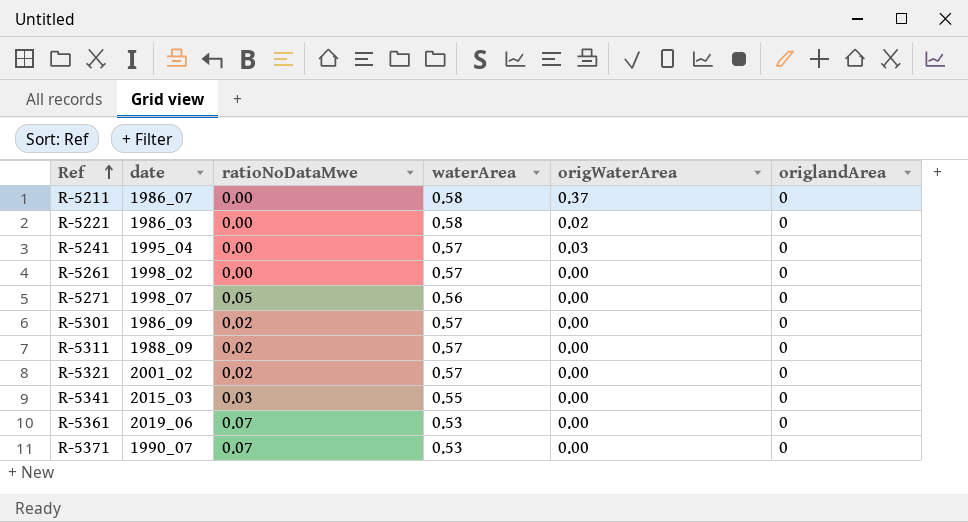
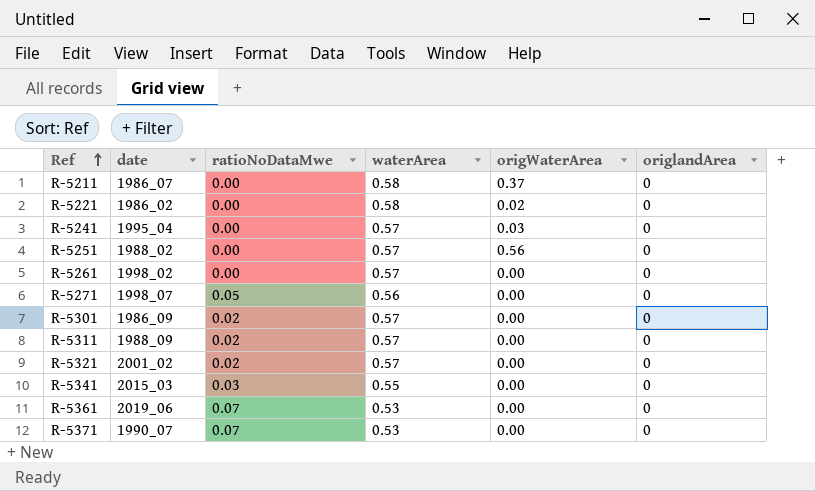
R-5221 | date: 1986_03 -> 1986_02
row R-5251: none -> 1988_02 | 0.00 | 0.57 | 0.56 | 0

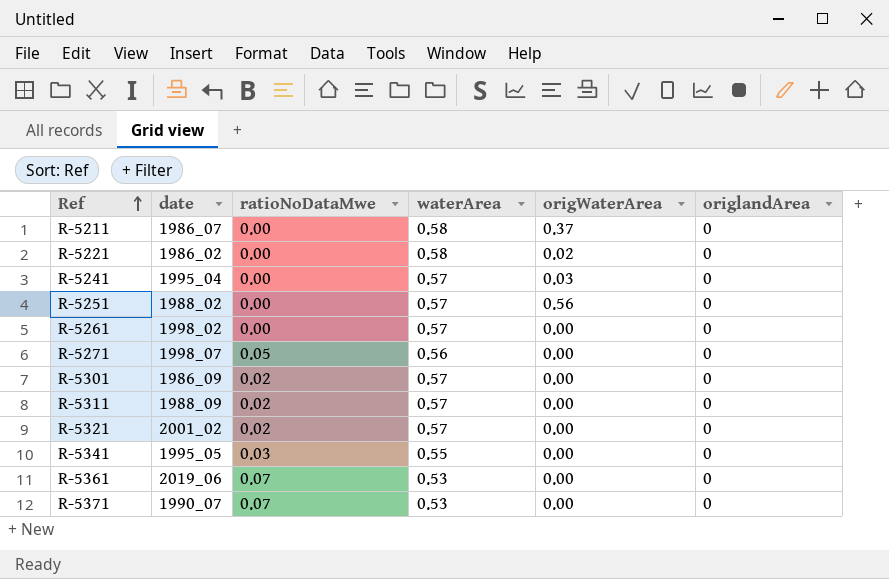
R-5341 | date: 2015_03 -> 1995_05

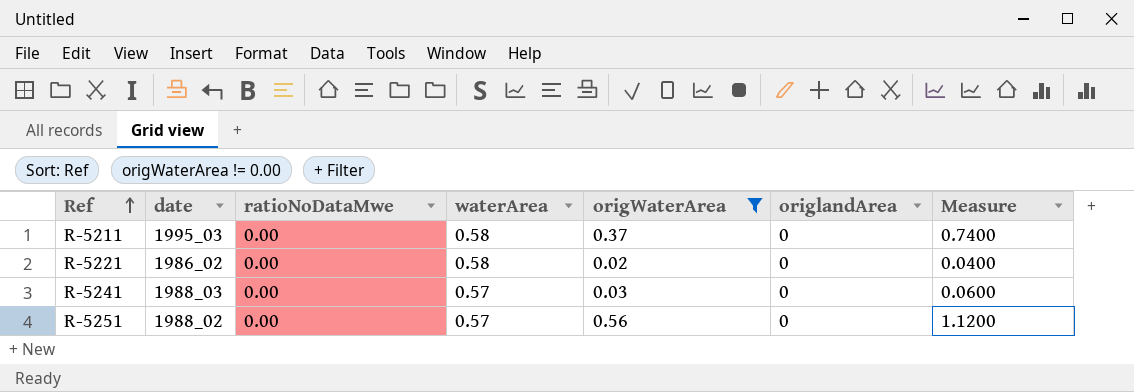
filter: none -> origWaterArea != 0.00
column Measure | formula: none -> [origWaterArea] * 2
R-5211 | date: 1986_07 -> 1995_03
R-5241 | date: 1995_04 -> 1988_03

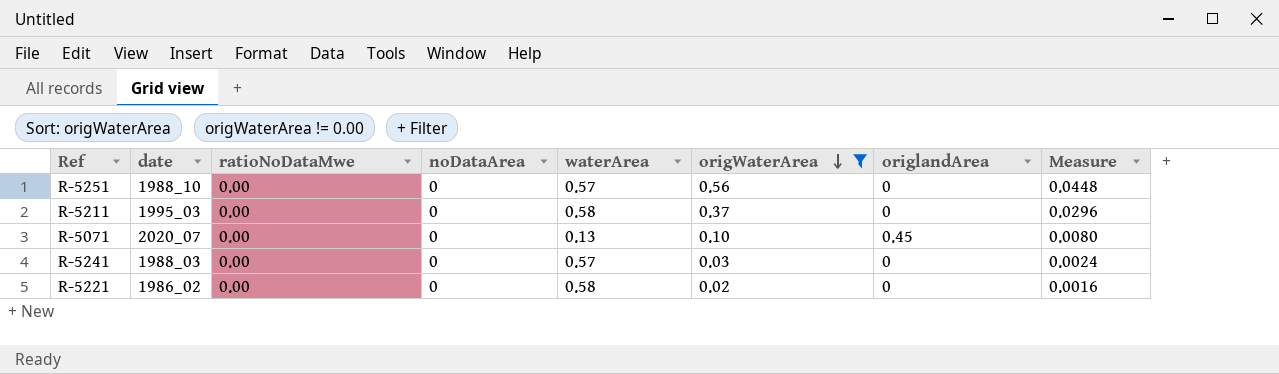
row order: Ref ascending -> origWaterArea descending
column noDataArea | position: none -> 4
column Measure | formula: [origWaterArea] * 2 -> [origWaterArea] * 0.08
R-5251 | date: 1988_02 -> 1988_10
row R-5071: none -> 2020_07 | 0.00 | 0 | 0.13 | 0.10 | 0.45 | 0.0080

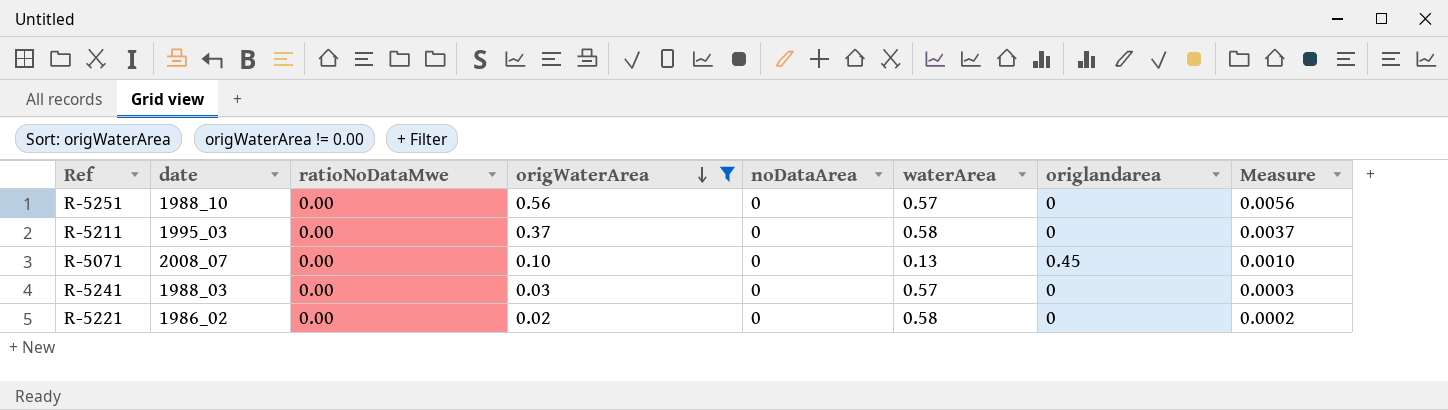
column origWaterArea | position: 6 -> 4
column name: origlandArea -> origlandarea
column Measure | formula: [origWaterArea] * 0.08 -> [origWaterArea] * 0.01
R-5071 | date: 2020_07 -> 2008_07

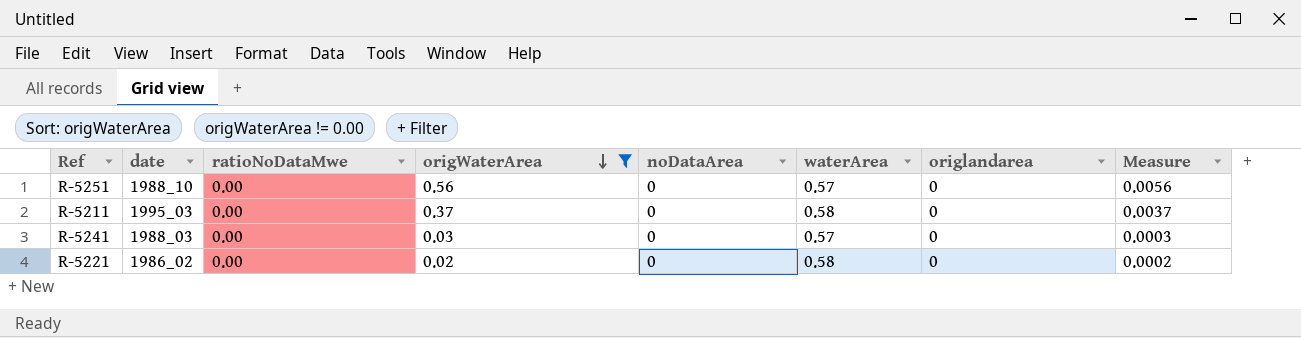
row R-5071: 2008_07 | 0.00 | 0.10 | 0 | 0.13 | 0.45 | 0.0010 -> none

